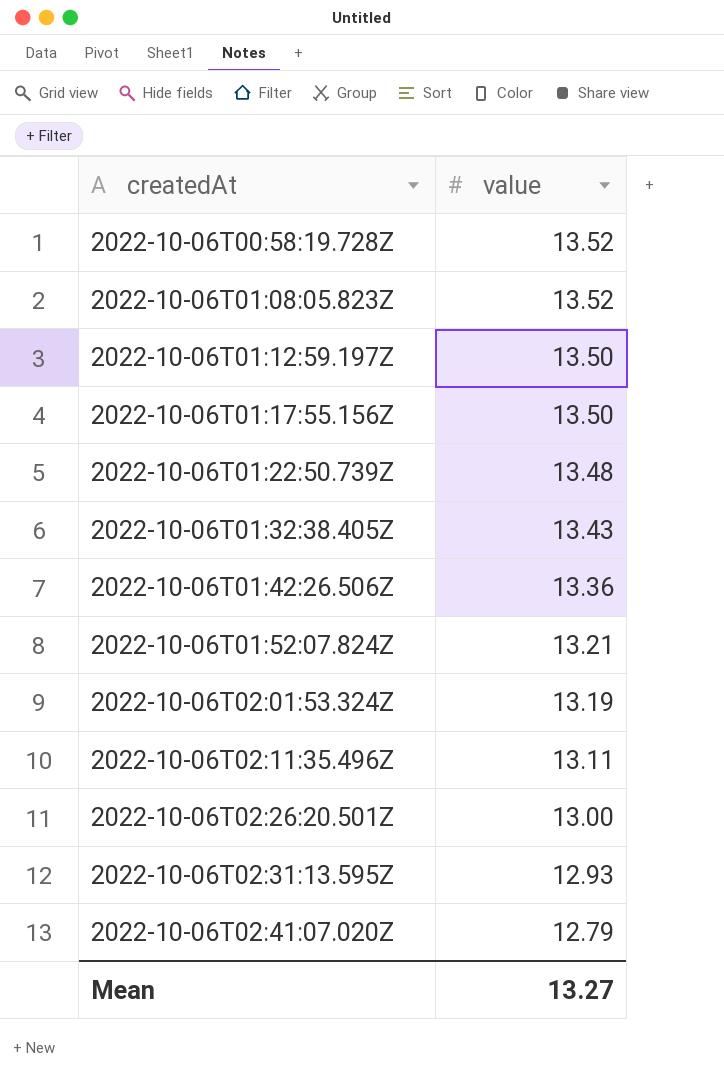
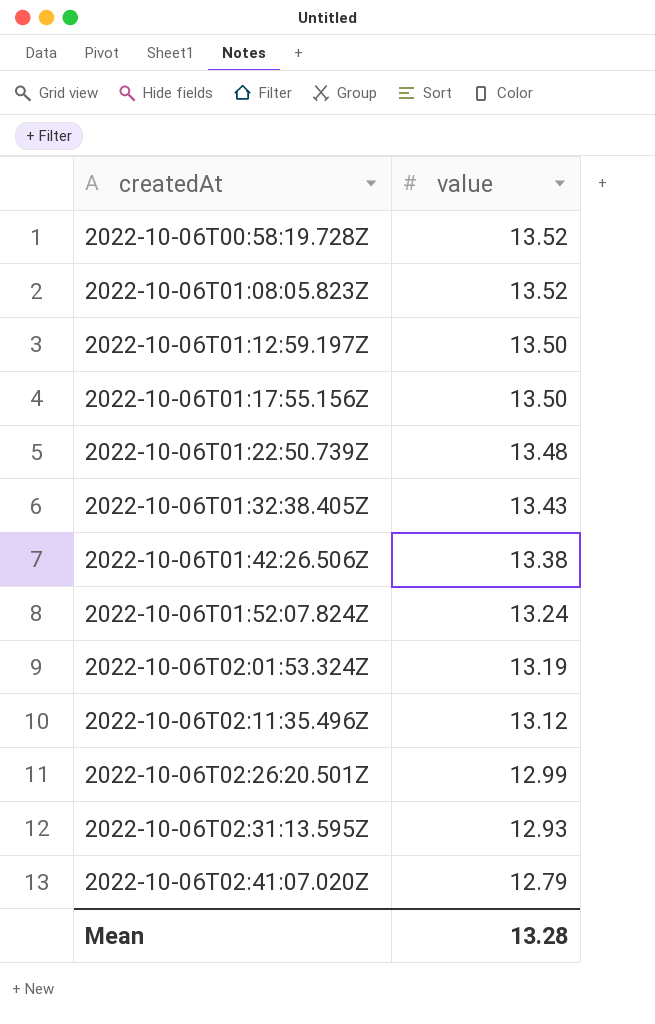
2022-10-06T01:42:26.506Z | value: 13.36 -> 13.38
2022-10-06T01:52:07.824Z | value: 13.21 -> 13.24
2022-10-06T02:11:35.496Z | value: 13.11 -> 13.12
2022-10-06T02:26:20.501Z | value: 13.00 -> 12.99
Mean | value: 13.27 -> 13.28

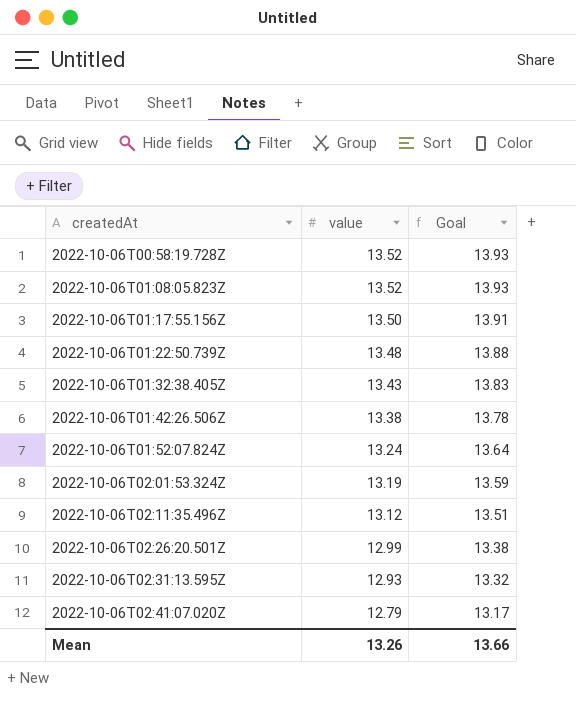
column Goal | formula: none -> [value] * 1.03
row 2022-10-06T01:12:59.197Z: 13.50 -> none
Mean | value: 13.28 -> 13.26

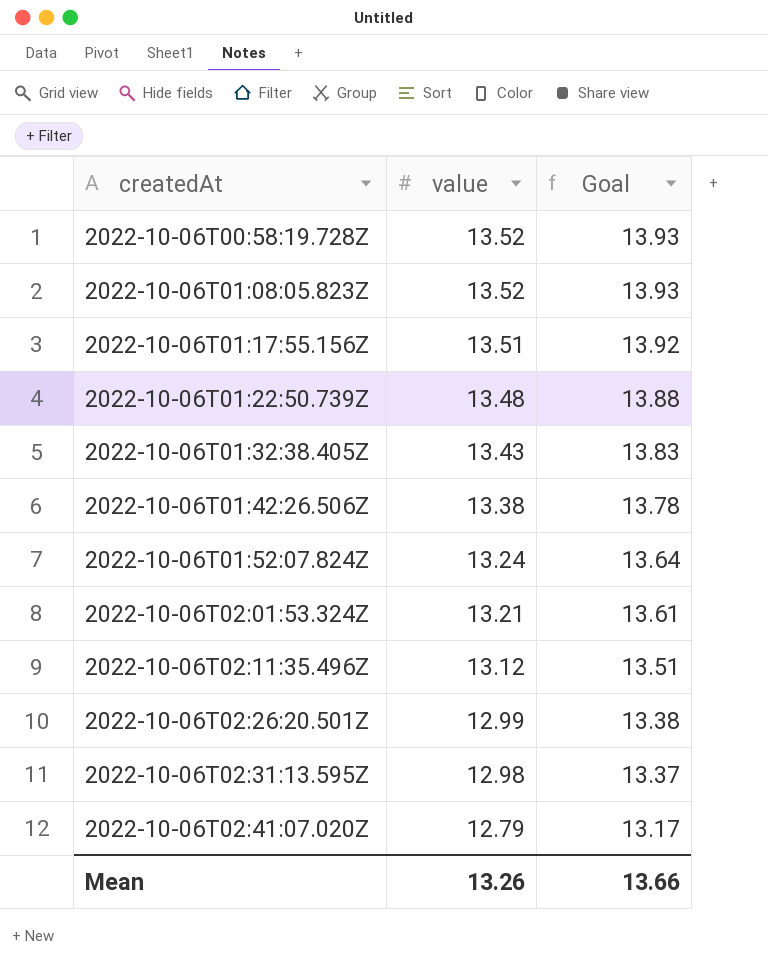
2022-10-06T01:17:55.156Z | value: 13.50 -> 13.51
2022-10-06T01:17:55.156Z | Goal: 13.91 -> 13.92
2022-10-06T02:01:53.324Z | value: 13.19 -> 13.21
2022-10-06T02:01:53.324Z | Goal: 13.59 -> 13.61
2022-10-06T02:31:13.595Z | value: 12.93 -> 12.98
2022-10-06T02:31:13.595Z | Goal: 13.32 -> 13.37

